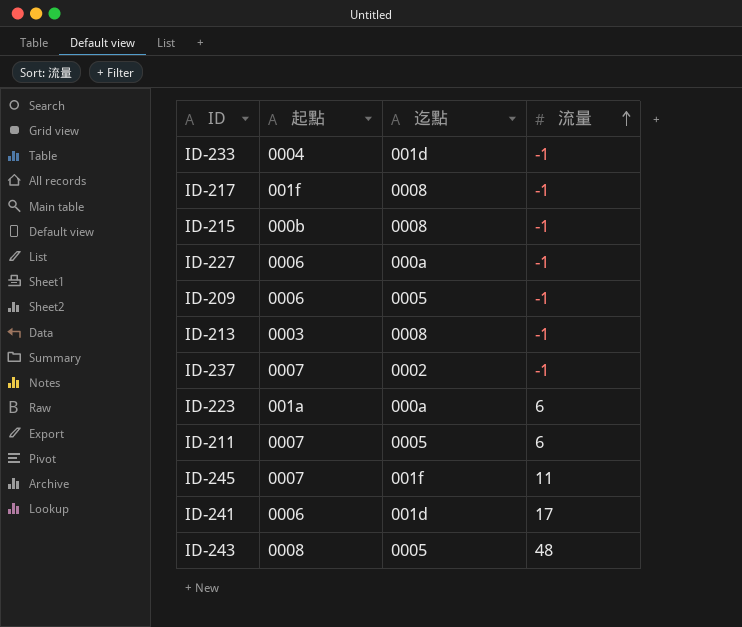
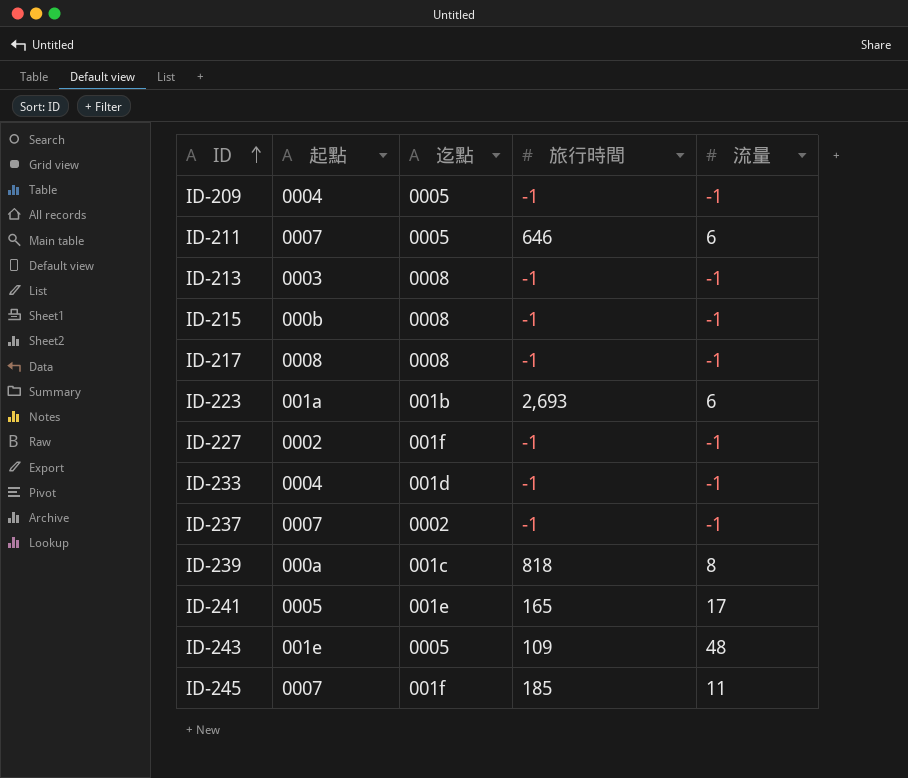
row order: 流量 ascending -> ID ascending
column 旅行時間 | position: none -> 4
ID-209 | 起點: 0006 -> 0004
ID-217 | 起點: 001f -> 0008
ID-223 | 迄點: 000a -> 001b
ID-227 | 起點: 0006 -> 0002
ID-227 | 迄點: 000a -> 001f
row ID-239: none -> 000a | 001c | 818 | 8
ID-241 | 起點: 0006 -> 0005
ID-241 | 迄點: 001d -> 001e
ID-243 | 起點: 0008 -> 001e

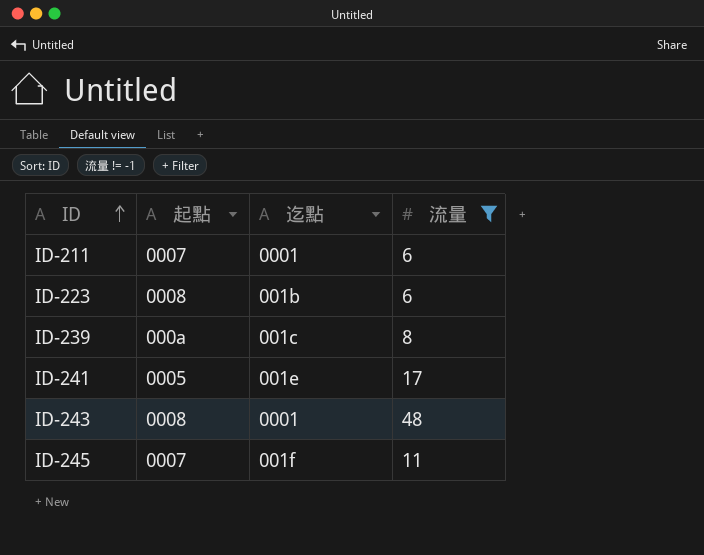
filter: none -> 流量 != -1
column 旅行時間 | position: 4 -> none
ID-211 | 迄點: 0005 -> 0001
ID-223 | 起點: 001a -> 0008
ID-243 | 起點: 001e -> 0008
ID-243 | 迄點: 0005 -> 0001

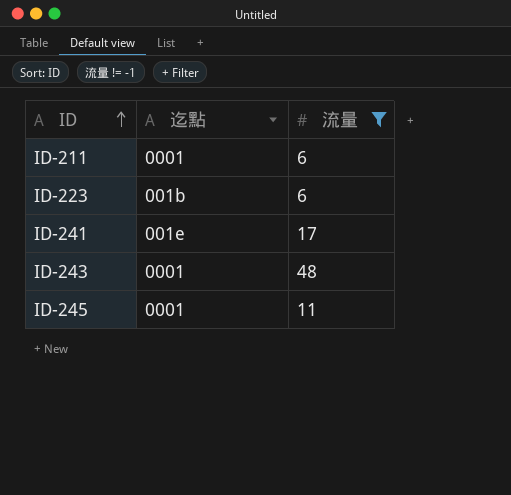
column 起點 | position: 2 -> none
row ID-239: 000a | 001c | 8 -> none
ID-245 | 迄點: 001f -> 0001

